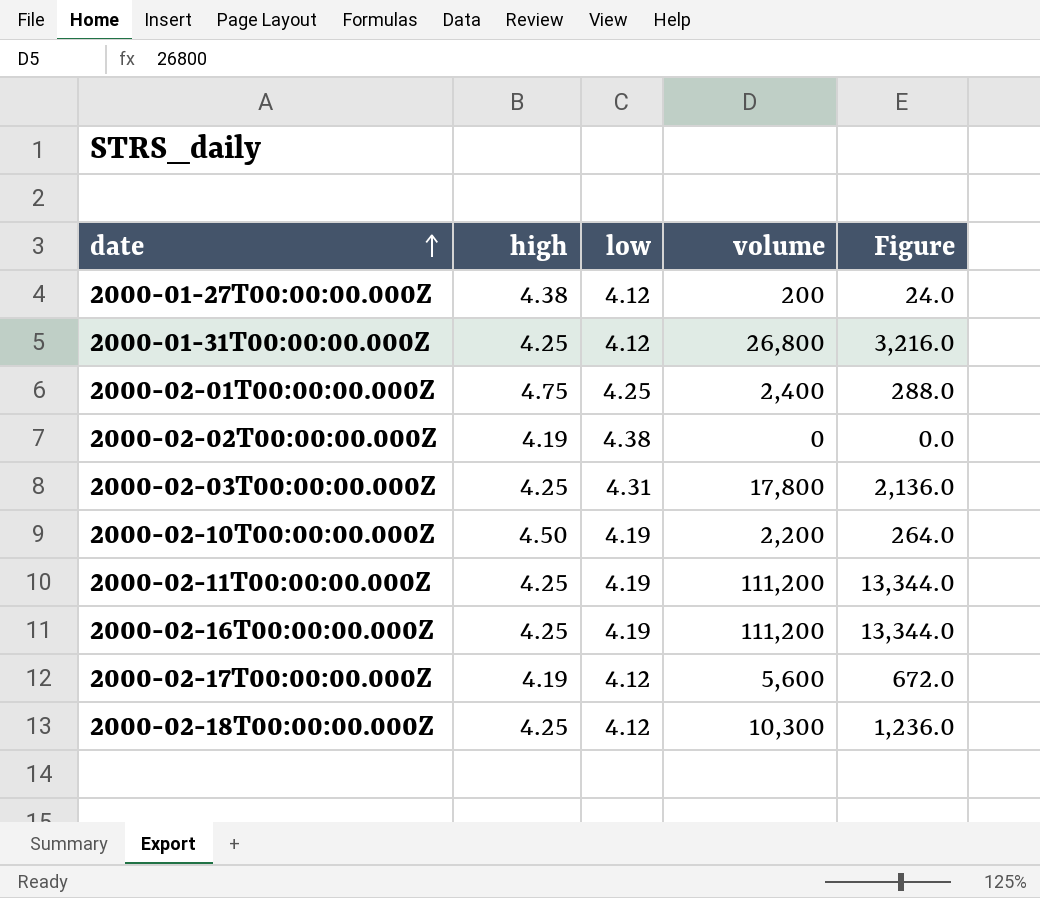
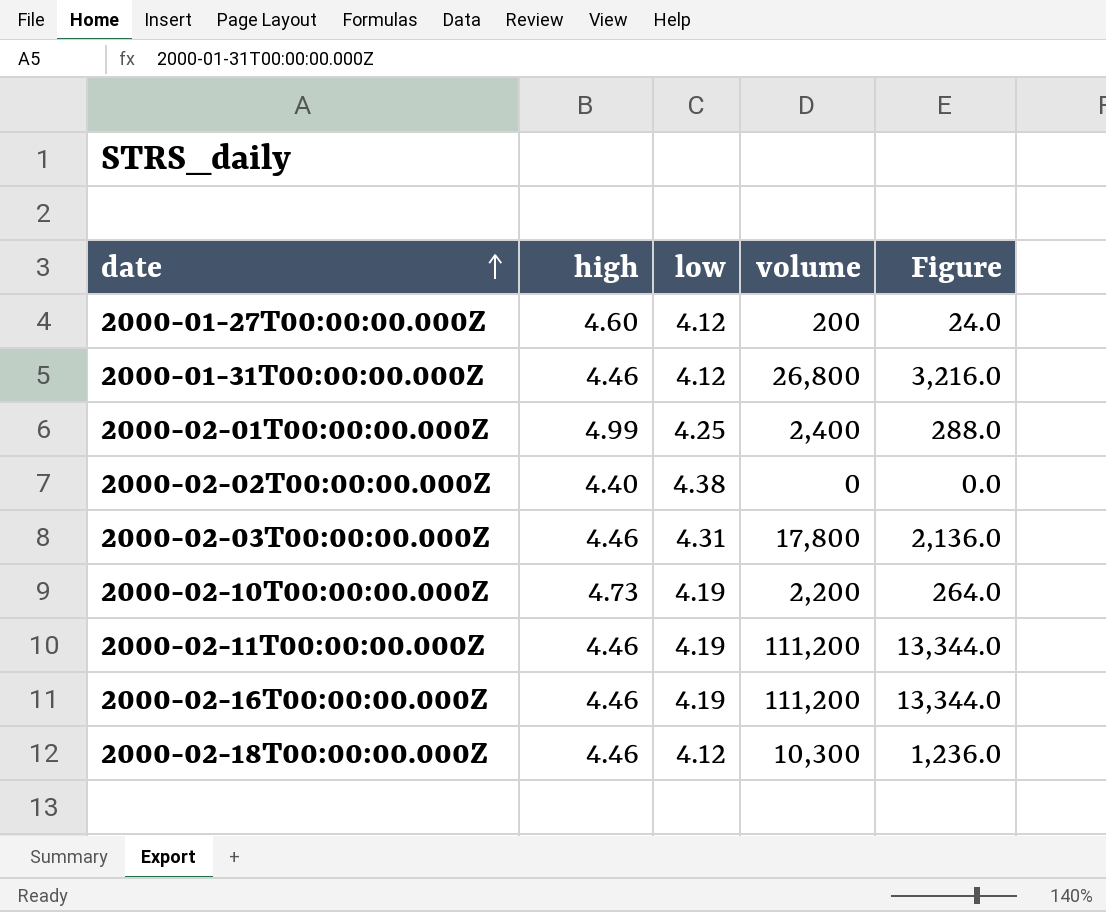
row 2000-02-17T00:00:00.000Z: 4.19 | 4.12 | 5,600 | 672.0 -> none
2000-01-27T00:00:00.000Z | high: 4.38 -> 4.60
2000-01-31T00:00:00.000Z | high: 4.25 -> 4.46
2000-02-01T00:00:00.000Z | high: 4.75 -> 4.99
2000-02-02T00:00:00.000Z | high: 4.19 -> 4.40
2000-02-03T00:00:00.000Z | high: 4.25 -> 4.46
2000-02-10T00:00:00.000Z | high: 4.50 -> 4.73
2000-02-11T00:00:00.000Z | high: 4.25 -> 4.46
2000-02-16T00:00:00.000Z | high: 4.25 -> 4.46
2000-02-18T00:00:00.000Z | high: 4.25 -> 4.46

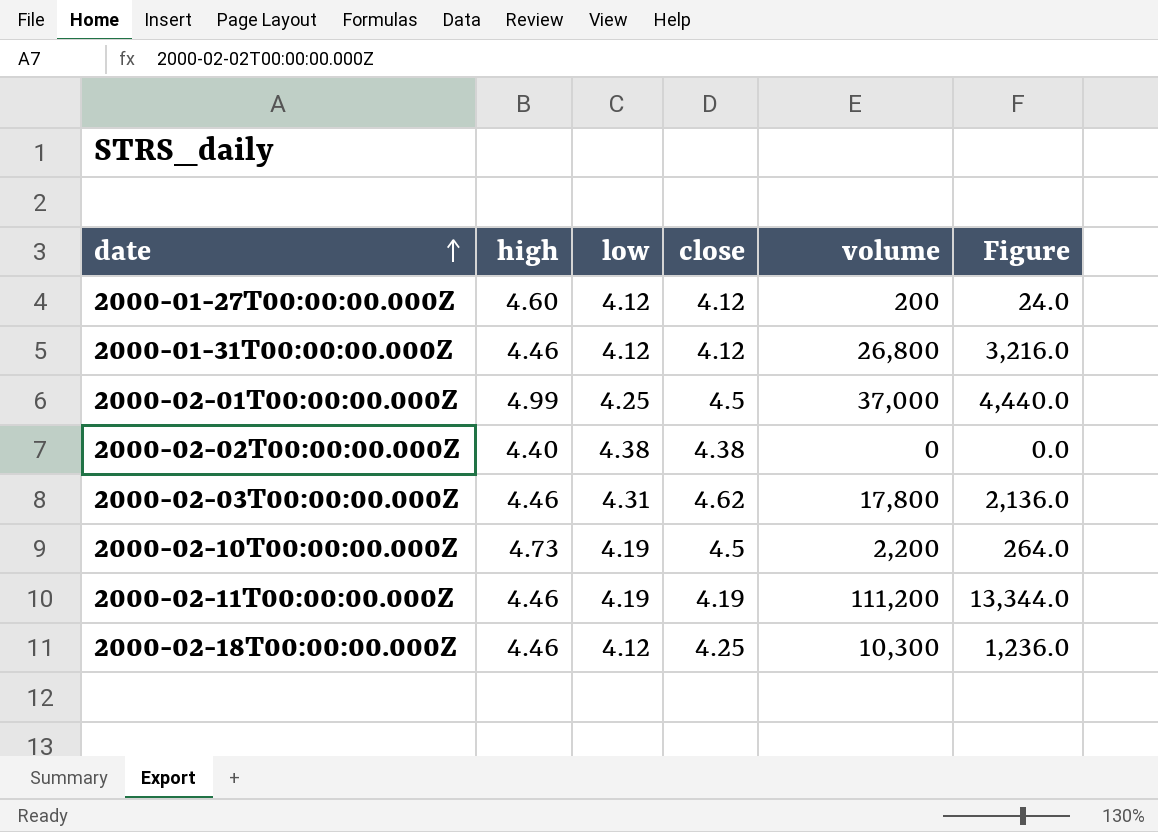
column close | position: none -> 4
row 2000-02-16T00:00:00.000Z: 4.46 | 4.19 | 111,200 | 13,344.0 -> none
2000-02-01T00:00:00.000Z | volume: 2,400 -> 37,000
2000-02-01T00:00:00.000Z | Figure: 288.0 -> 4,440.0

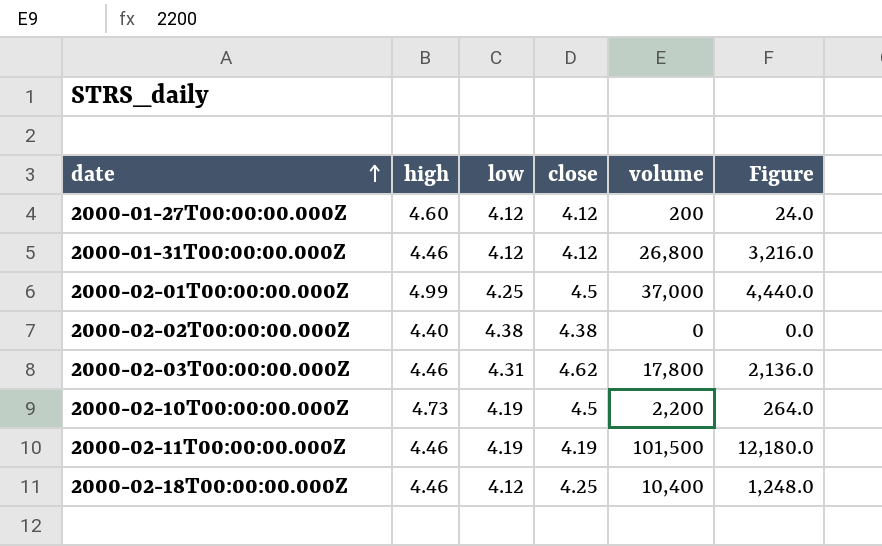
2000-02-11T00:00:00.000Z | volume: 111,200 -> 101,500
2000-02-11T00:00:00.000Z | Figure: 13,344.0 -> 12,180.0
2000-02-18T00:00:00.000Z | volume: 10,300 -> 10,400
2000-02-18T00:00:00.000Z | Figure: 1,236.0 -> 1,248.0

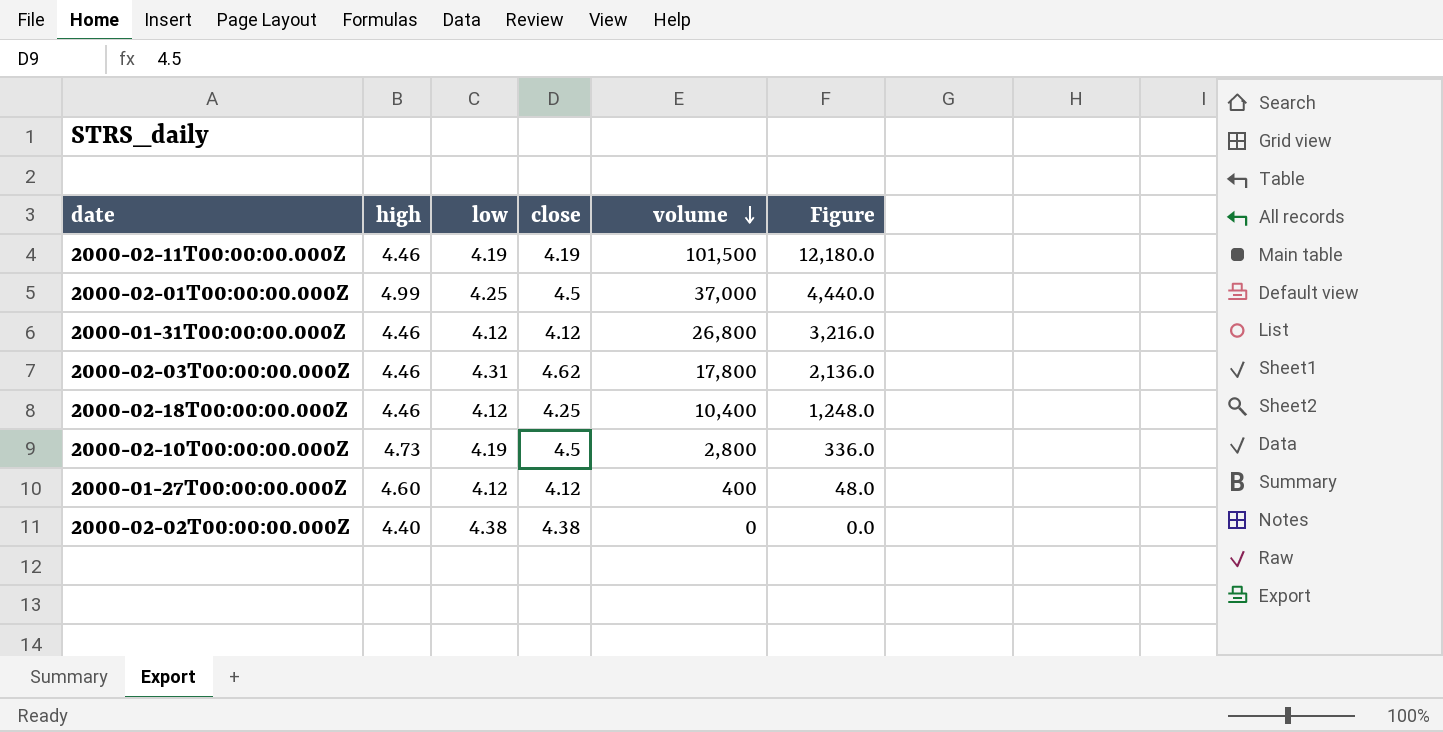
row order: date ascending -> volume descending
2000-02-10T00:00:00.000Z | volume: 2,200 -> 2,800
2000-02-10T00:00:00.000Z | Figure: 264.0 -> 336.0
2000-01-27T00:00:00.000Z | volume: 200 -> 400
2000-01-27T00:00:00.000Z | Figure: 24.0 -> 48.0

